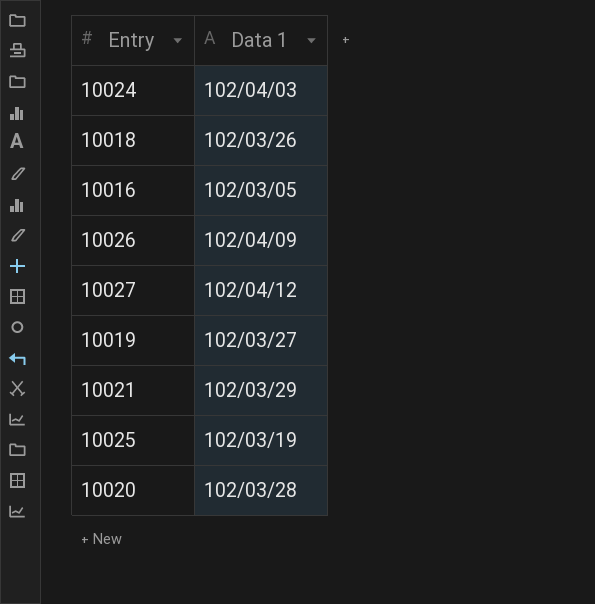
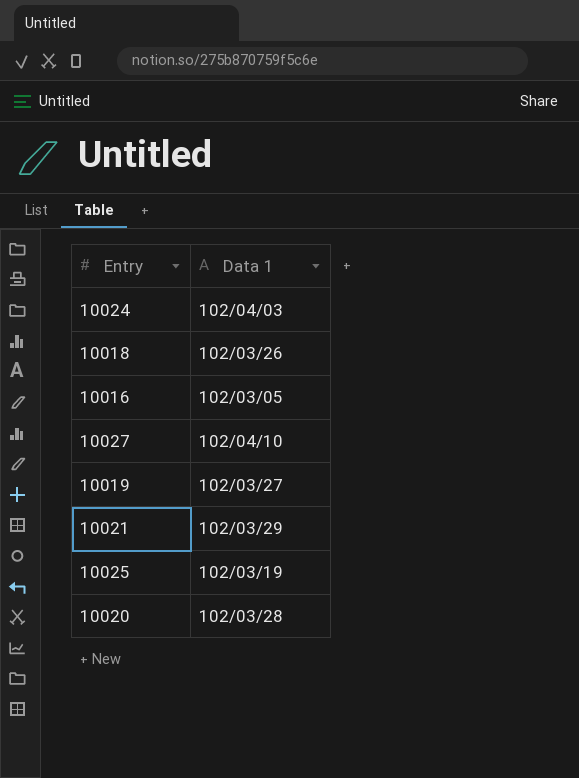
row 10026: 102/04/09 -> none
10027 | Data 1: 102/04/12 -> 102/04/10

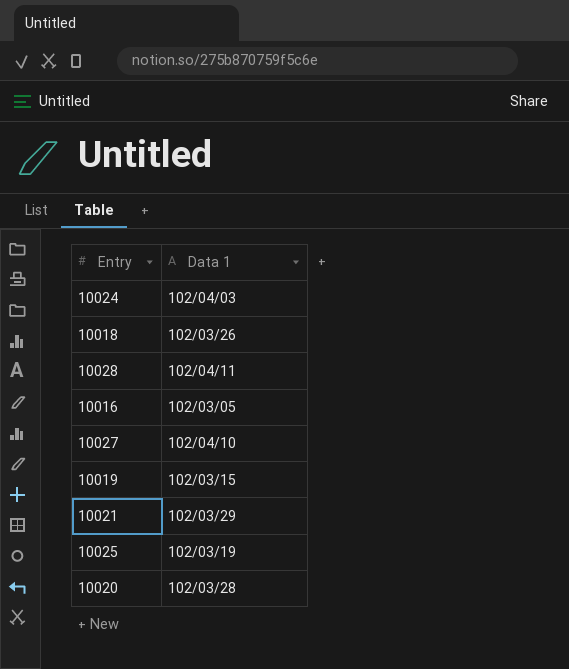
row 10028: none -> 102/04/11
10019 | Data 1: 102/03/27 -> 102/03/15

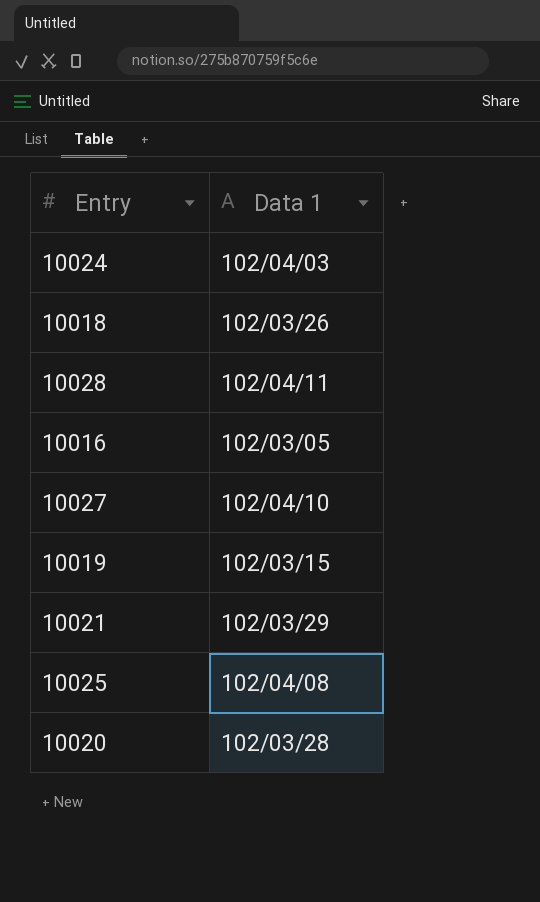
10025 | Data 1: 102/03/19 -> 102/04/08

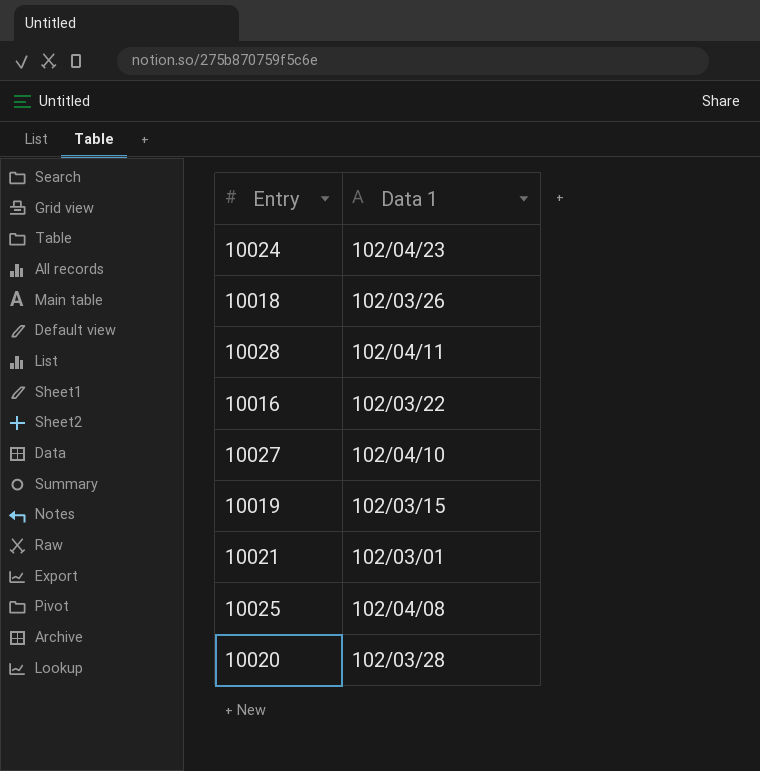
10024 | Data 1: 102/04/03 -> 102/04/23
10016 | Data 1: 102/03/05 -> 102/03/22
10021 | Data 1: 102/03/29 -> 102/03/01

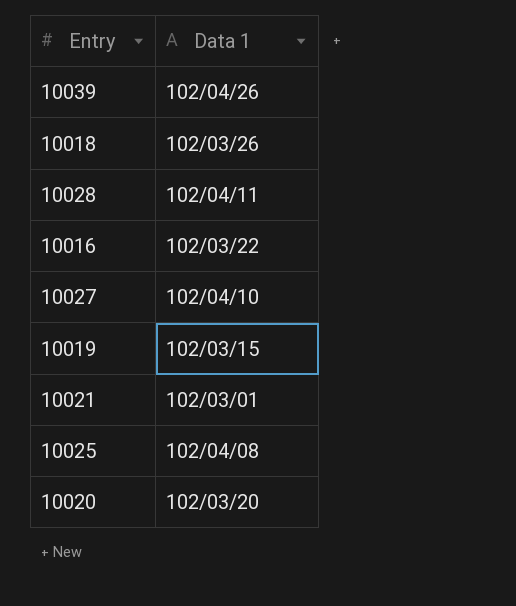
row 10024: 102/04/23 -> none
row 10039: none -> 102/04/26
10020 | Data 1: 102/03/28 -> 102/03/20

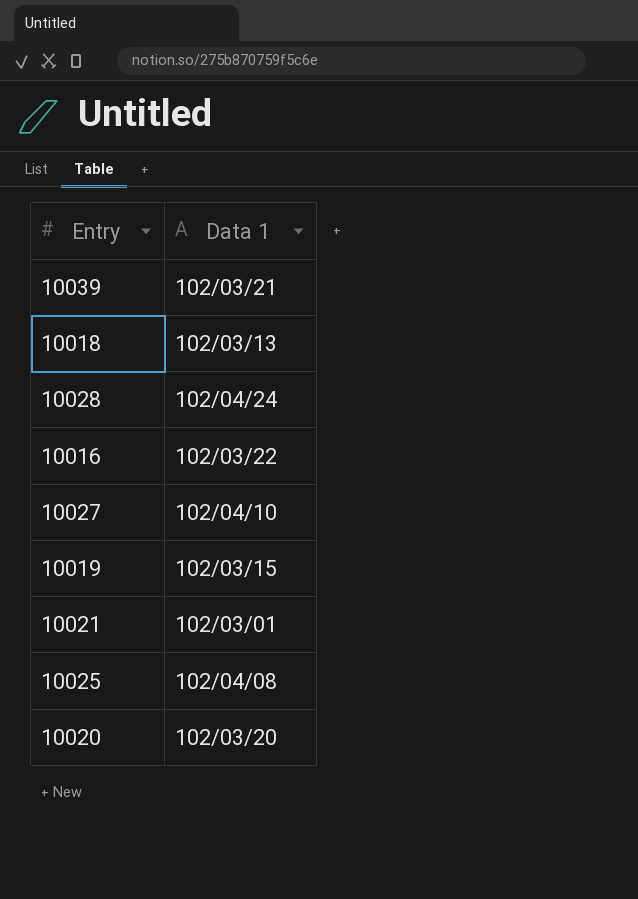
10039 | Data 1: 102/04/26 -> 102/03/21
10018 | Data 1: 102/03/26 -> 102/03/13
10028 | Data 1: 102/04/11 -> 102/04/24

